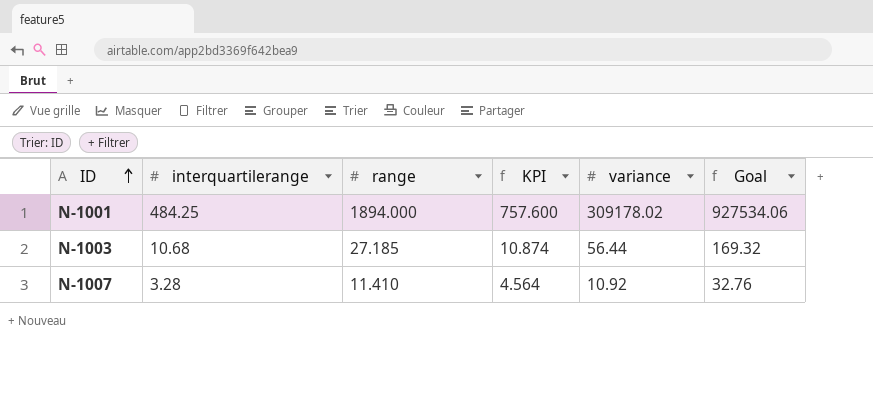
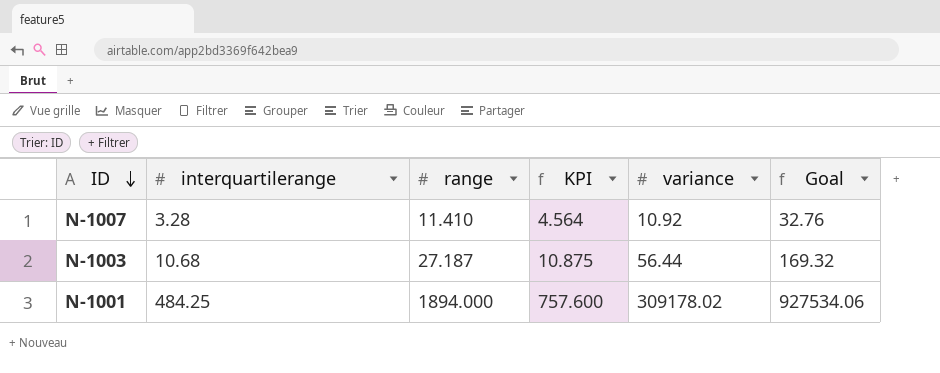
row order: ID ascending -> ID descending
N-1003 | range: 27.185 -> 27.187
N-1003 | KPI: 10.874 -> 10.875

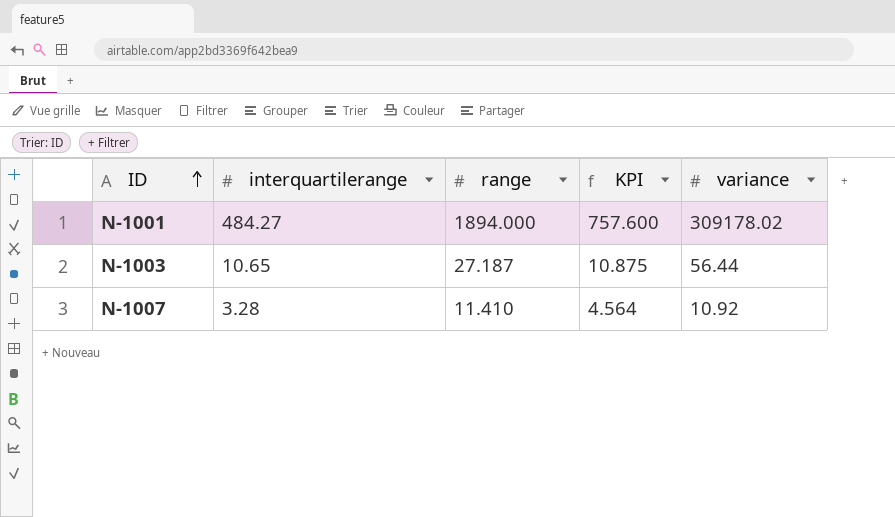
row order: ID descending -> ID ascending
column Goal | formula: [variance] * 3 -> none
N-1001 | interquartilerange: 484.25 -> 484.27
N-1003 | interquartilerange: 10.68 -> 10.65

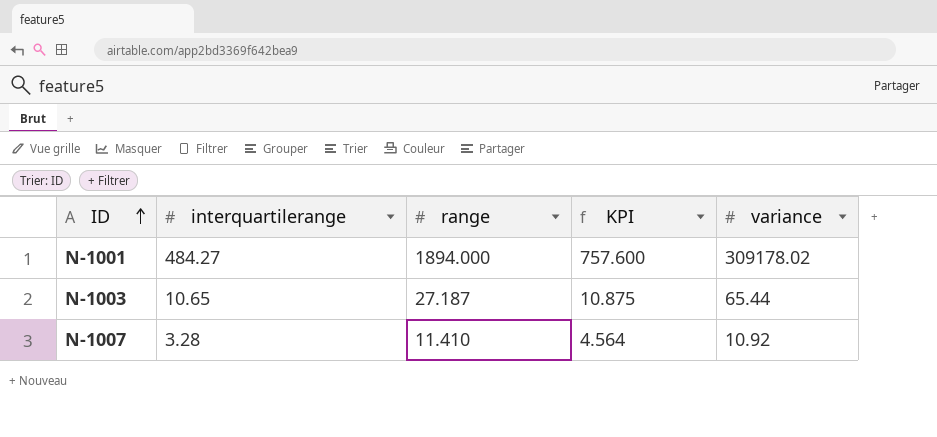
N-1003 | variance: 56.44 -> 65.44

